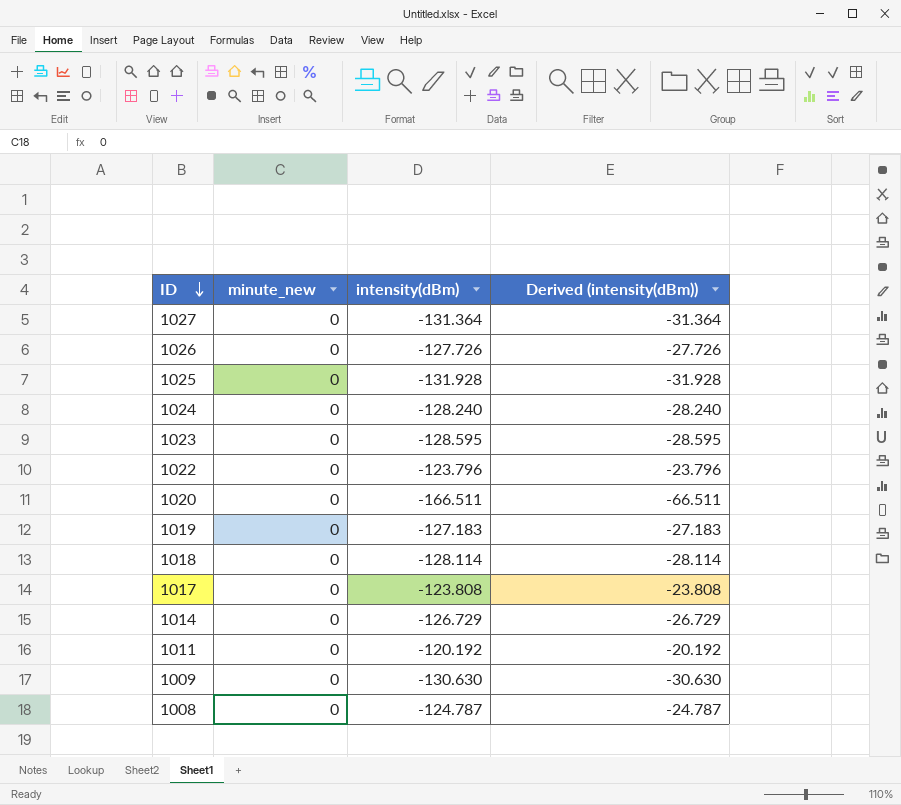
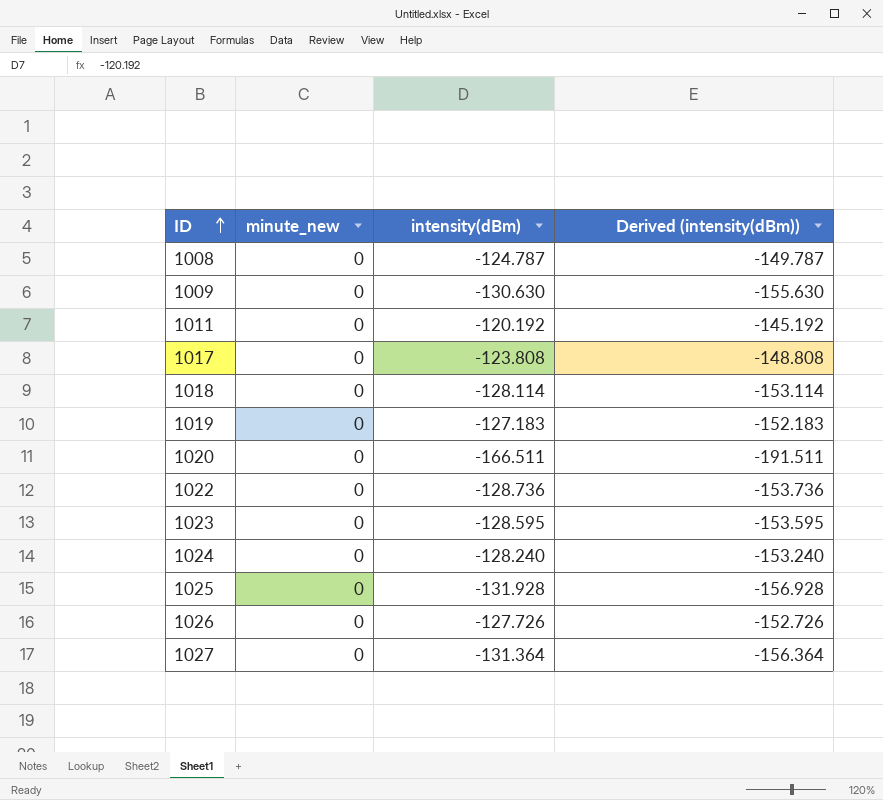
row order: ID descending -> ID ascending
column Derived (intensity(dBm)) | formula: [intensity(dBm)] + 100 -> [intensity(dBm)] - 25
row 1014: 0 | -126.729 | -26.729 -> none
1022 | intensity(dBm): -123.796 -> -128.736

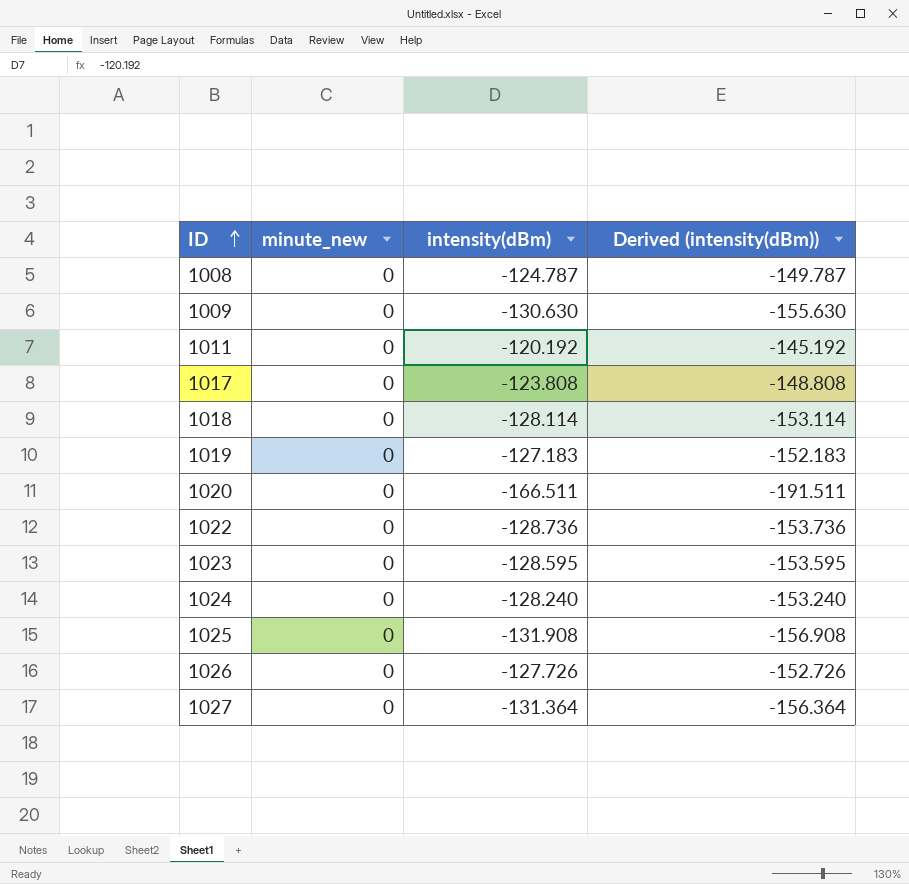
1025 | intensity(dBm): -131.928 -> -131.908
1025 | Derived (intensity(dBm)): -156.928 -> -156.908

